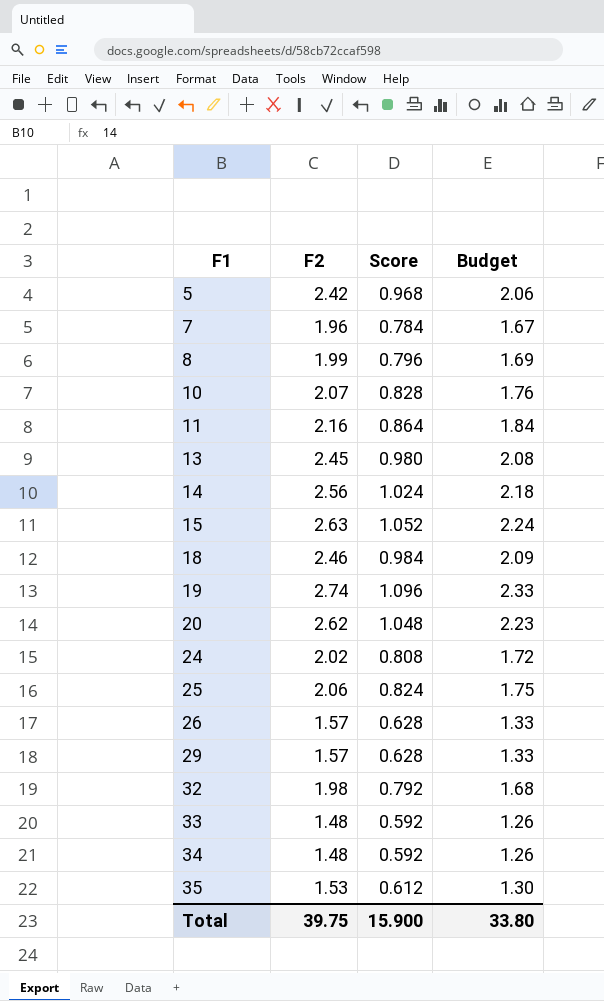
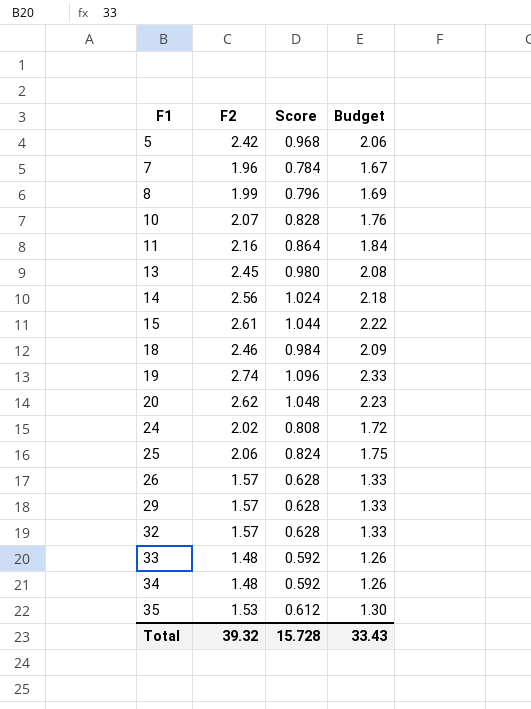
15 | F2: 2.63 -> 2.61
15 | Score: 1.052 -> 1.044
15 | Budget: 2.24 -> 2.22
32 | F2: 1.98 -> 1.57
32 | Score: 0.792 -> 0.628
32 | Budget: 1.68 -> 1.33
Total | F2: 39.75 -> 39.32
Total | Score: 15.900 -> 15.728
Total | Budget: 33.80 -> 33.43

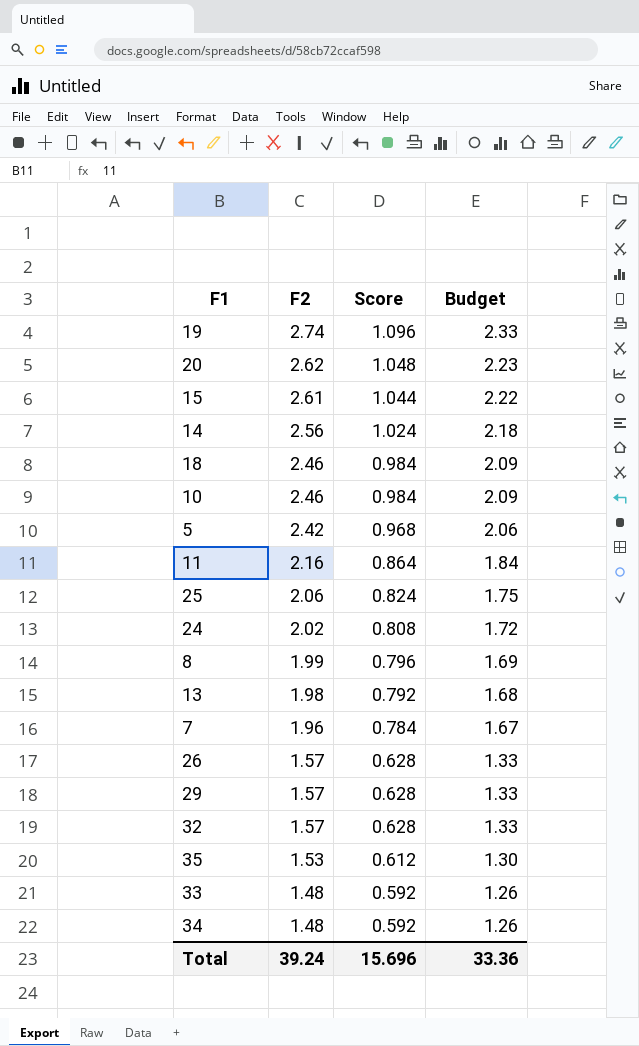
row order: F1 ascending -> F2 descending
10 | F2: 2.07 -> 2.46
10 | Score: 0.828 -> 0.984
10 | Budget: 1.76 -> 2.09
13 | F2: 2.45 -> 1.98
13 | Score: 0.980 -> 0.792
13 | Budget: 2.08 -> 1.68
Total | F2: 39.32 -> 39.24
Total | Score: 15.728 -> 15.696
Total | Budget: 33.43 -> 33.36

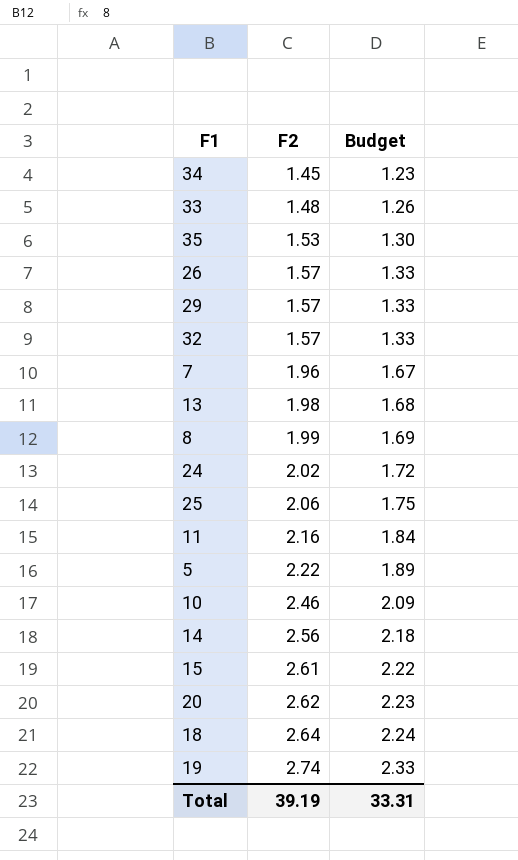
row order: F2 descending -> F2 ascending
column Score | formula: [F2] * 0.4 -> none
34 | F2: 1.48 -> 1.45
34 | Budget: 1.26 -> 1.23
5 | F2: 2.42 -> 2.22
5 | Budget: 2.06 -> 1.89
18 | F2: 2.46 -> 2.64
18 | Budget: 2.09 -> 2.24
Total | F2: 39.24 -> 39.19
Total | Budget: 33.36 -> 33.31

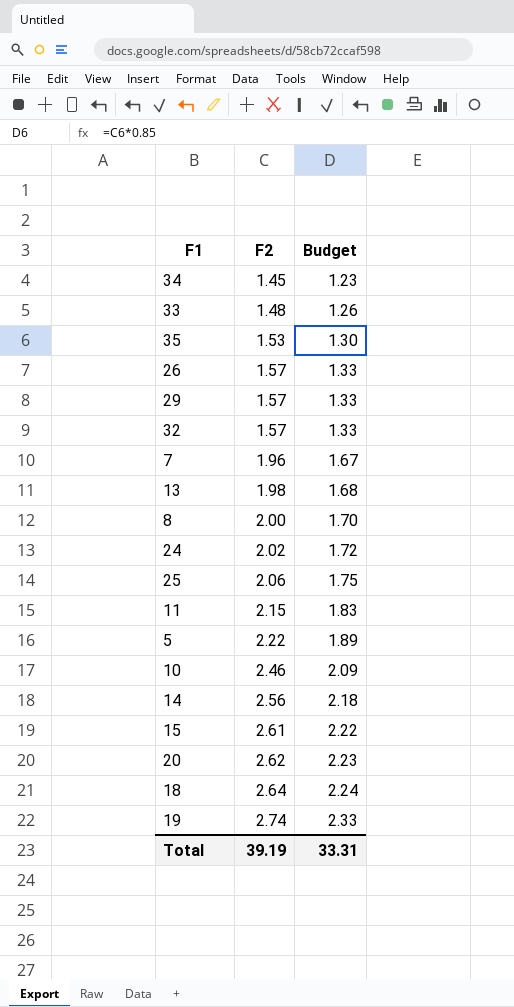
8 | F2: 1.99 -> 2.00
8 | Budget: 1.69 -> 1.70
11 | F2: 2.16 -> 2.15
11 | Budget: 1.84 -> 1.83

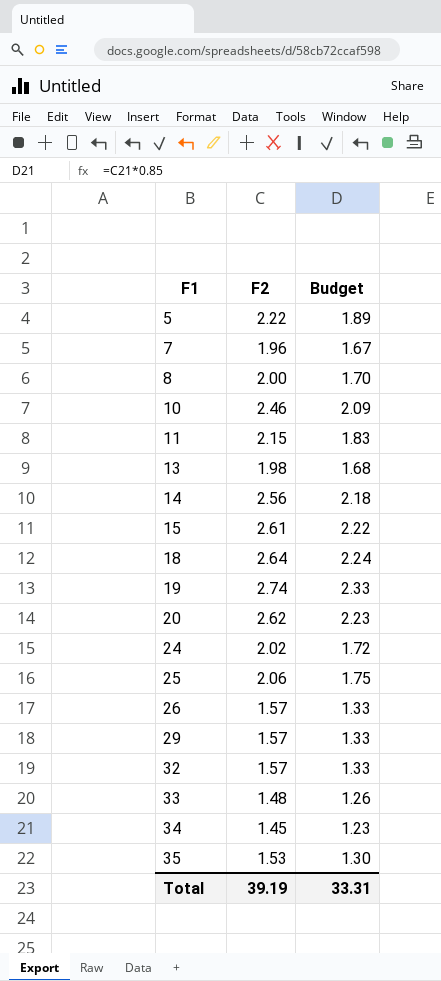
row order: F2 ascending -> F1 ascending

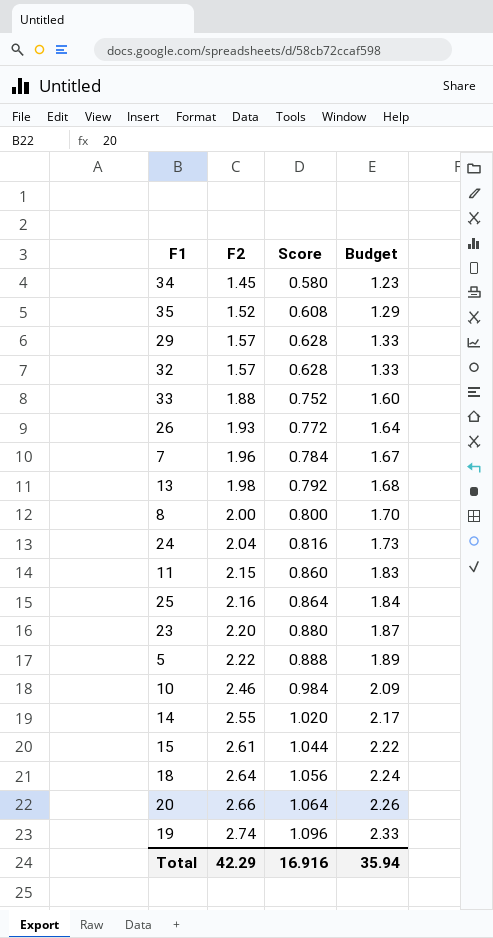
row order: F1 ascending -> F2 ascending
column Score | formula: none -> [F2] * 0.4
35 | F2: 1.53 -> 1.52
35 | Budget: 1.30 -> 1.29
33 | F2: 1.48 -> 1.88
33 | Budget: 1.26 -> 1.60
26 | F2: 1.57 -> 1.93
26 | Budget: 1.33 -> 1.64
24 | F2: 2.02 -> 2.04
24 | Budget: 1.72 -> 1.73
25 | F2: 2.06 -> 2.16
25 | Budget: 1.75 -> 1.84
row 23: none -> 2.20 | 0.880 | 1.87
14 | F2: 2.56 -> 2.55
14 | Budget: 2.18 -> 2.17
20 | F2: 2.62 -> 2.66
20 | Budget: 2.23 -> 2.26
Total | F2: 39.19 -> 42.29
Total | Budget: 33.31 -> 35.94

